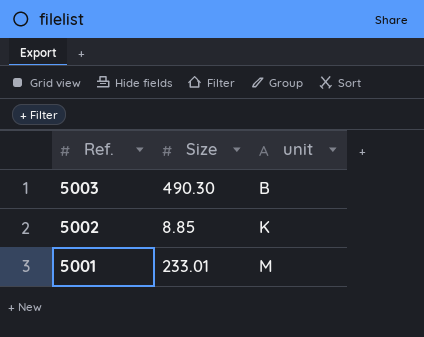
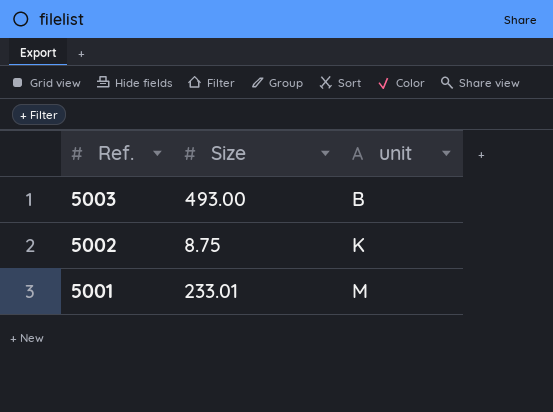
5003 | Size: 490.30 -> 493.00
5002 | Size: 8.85 -> 8.75

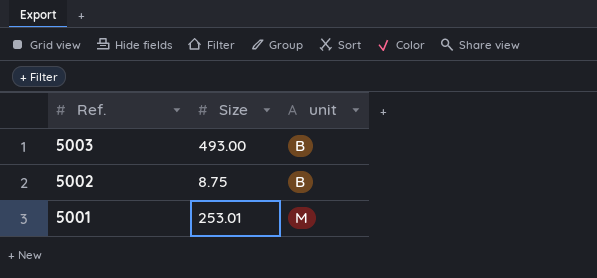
5002 | unit: K -> B
5001 | Size: 233.01 -> 253.01

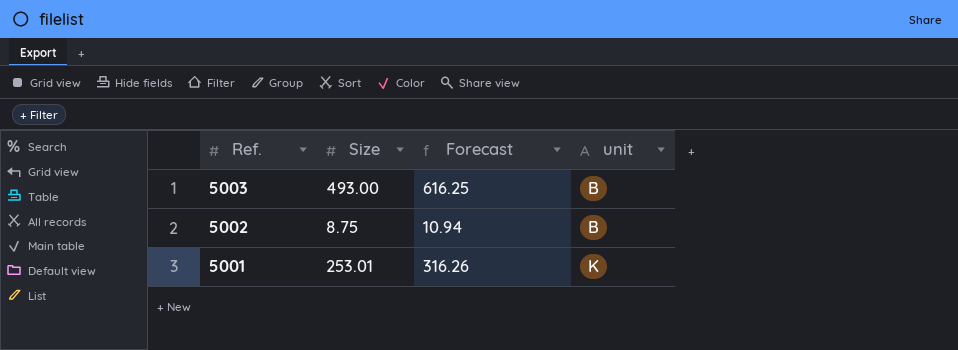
column Forecast | formula: none -> [Size] * 1.25
5001 | unit: M -> K

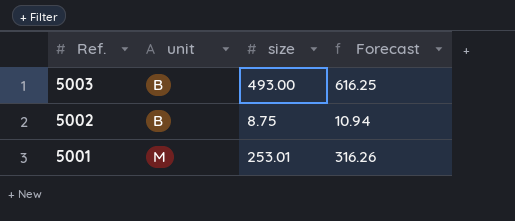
column unit | position: 4 -> 2
column name: Size -> size
5001 | unit: K -> M

